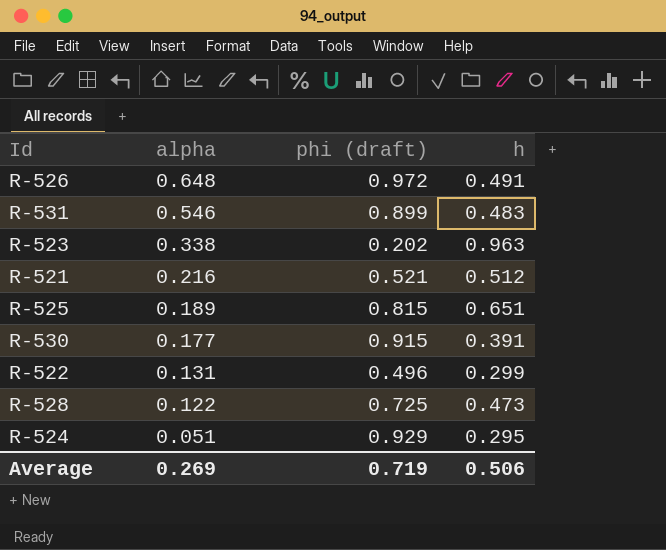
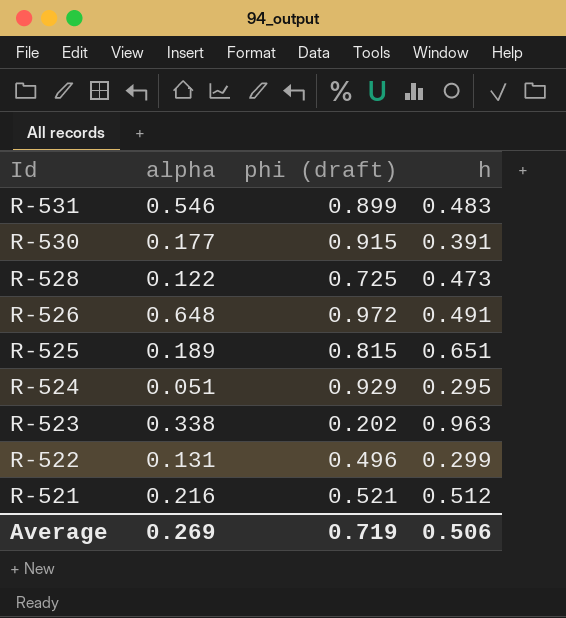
row order: alpha descending -> Id descending

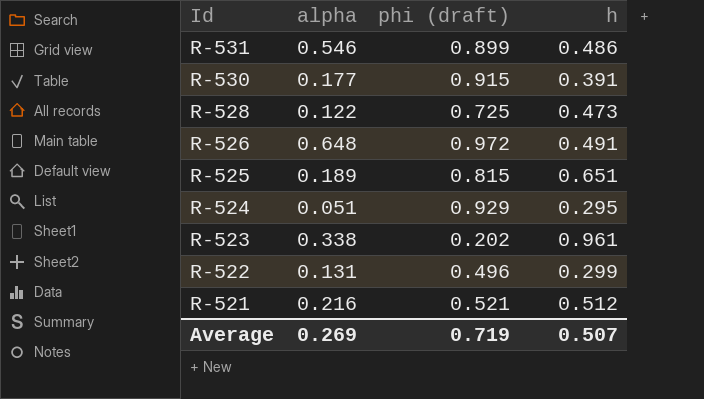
R-531 | h: 0.483 -> 0.486
R-523 | h: 0.963 -> 0.961
Average | h: 0.506 -> 0.507

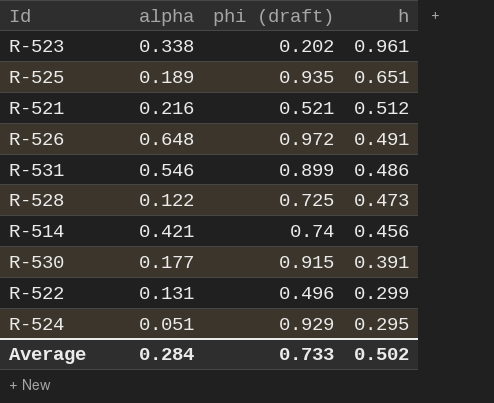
row order: Id descending -> h descending
R-525 | phi (draft): 0.815 -> 0.935
row R-514: none -> 0.421 | 0.74 | 0.456
Average | alpha: 0.269 -> 0.284
Average | phi (draft): 0.719 -> 0.733
Average | h: 0.507 -> 0.502

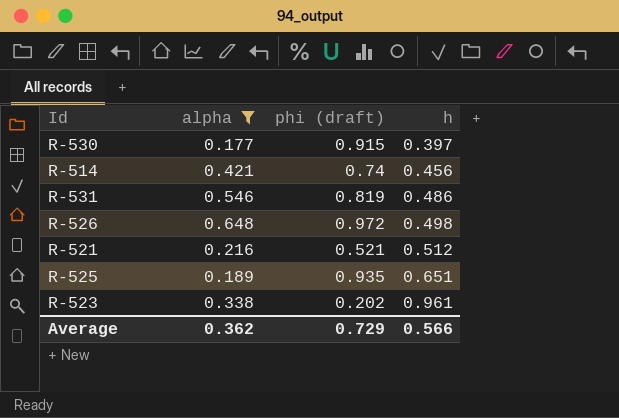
filter: none -> alpha >= 0.177
row order: h descending -> h ascending
R-530 | h: 0.391 -> 0.397
R-531 | phi (draft): 0.899 -> 0.819
R-526 | h: 0.491 -> 0.498
Average | alpha: 0.284 -> 0.362
Average | phi (draft): 0.733 -> 0.729
Average | h: 0.502 -> 0.566

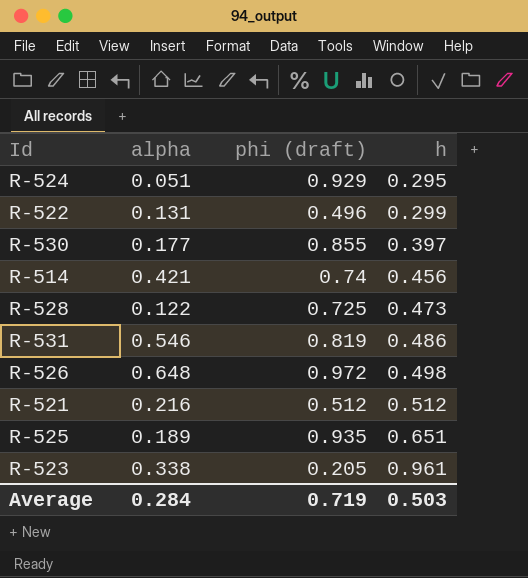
filter: alpha >= 0.177 -> none
R-530 | phi (draft): 0.915 -> 0.855
R-521 | phi (draft): 0.521 -> 0.512
R-523 | phi (draft): 0.202 -> 0.205
Average | alpha: 0.362 -> 0.284
Average | phi (draft): 0.729 -> 0.719
Average | h: 0.566 -> 0.503

